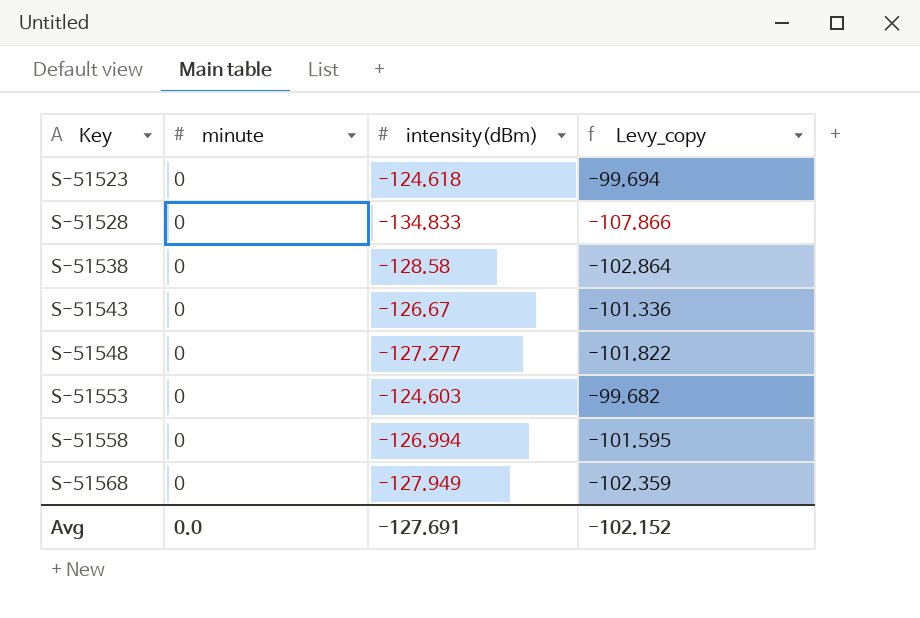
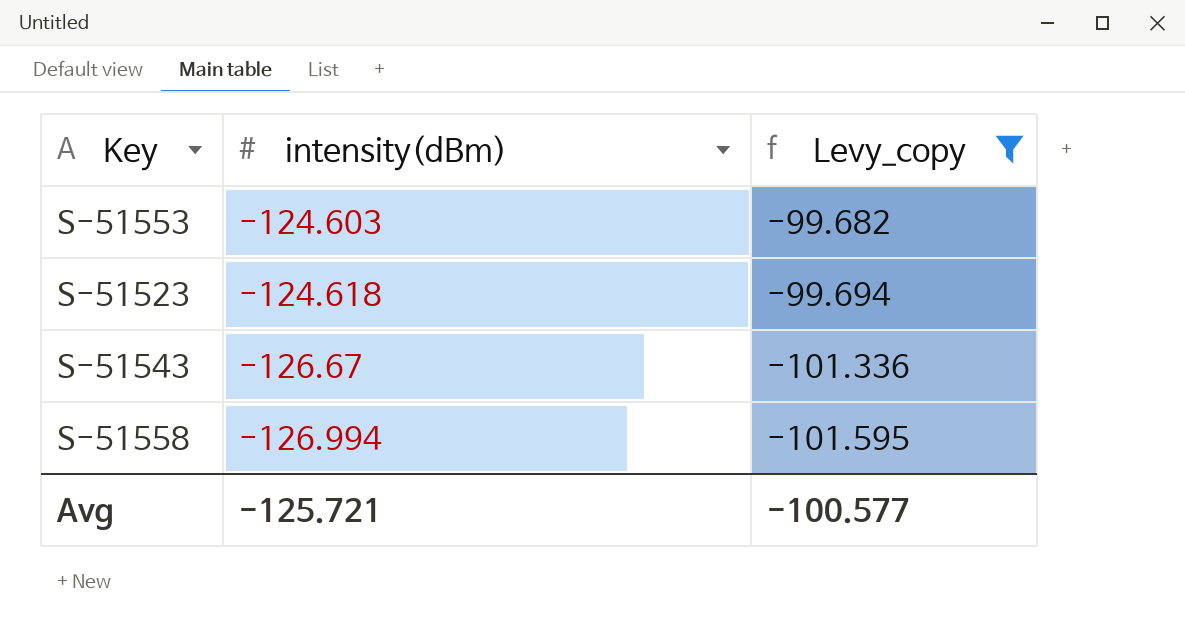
filter: none -> Levy_copy >= -101.595
row order: Key ascending -> intensity(dBm) descending
column minute | position: 2 -> none
Avg | intensity(dBm): -127.691 -> -125.721
Avg | Levy_copy: -102.152 -> -100.577

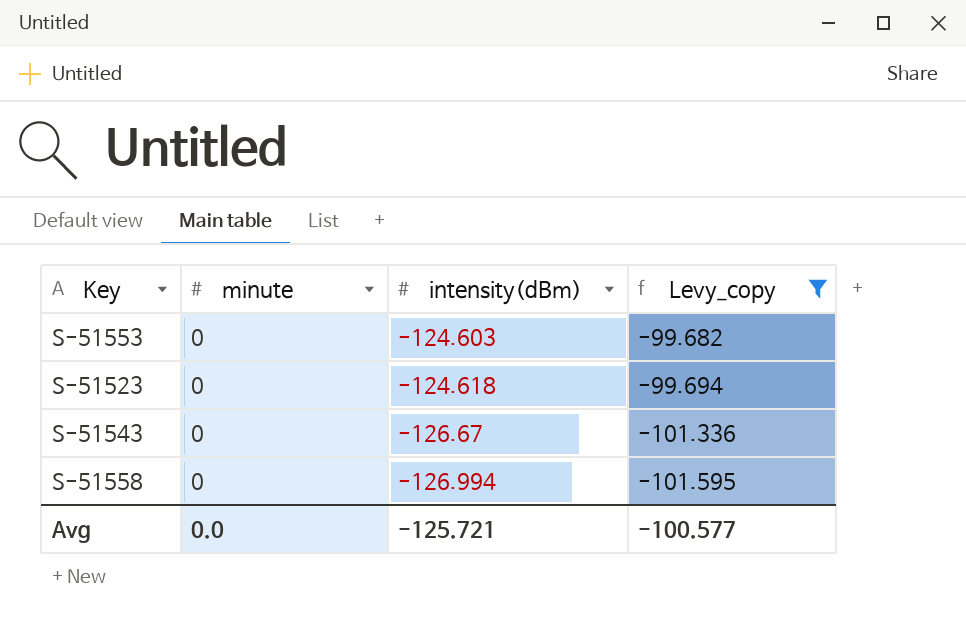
column minute | position: none -> 2

